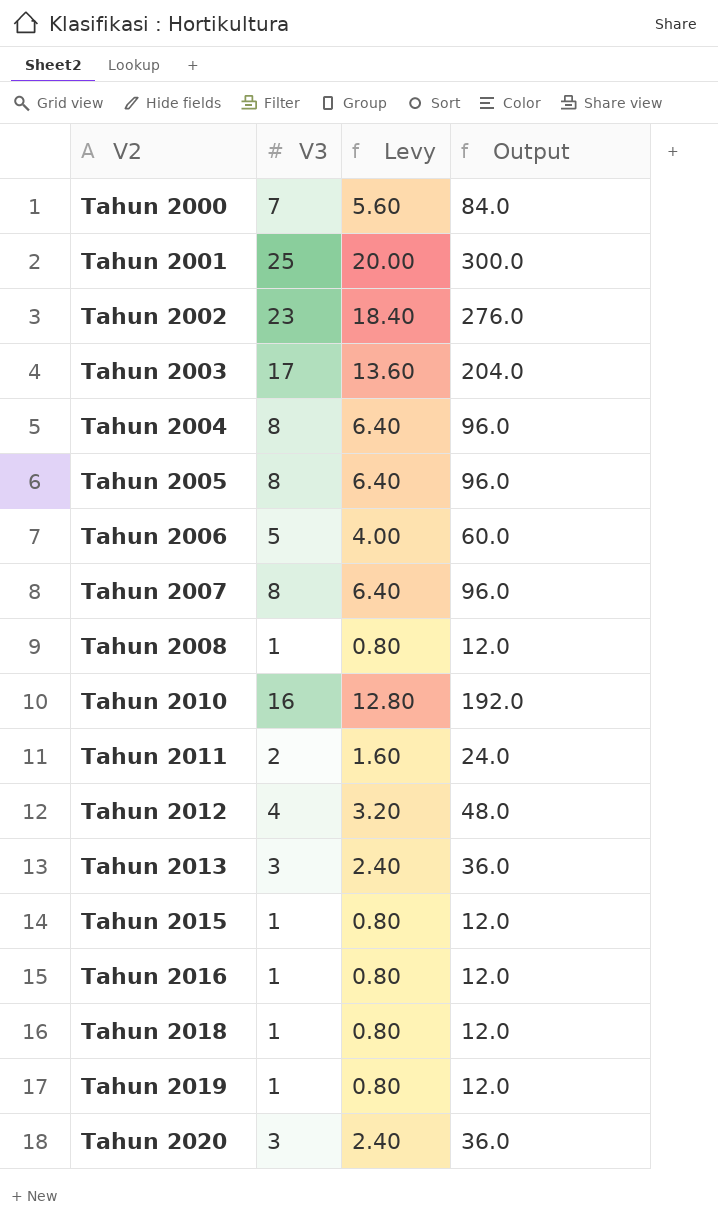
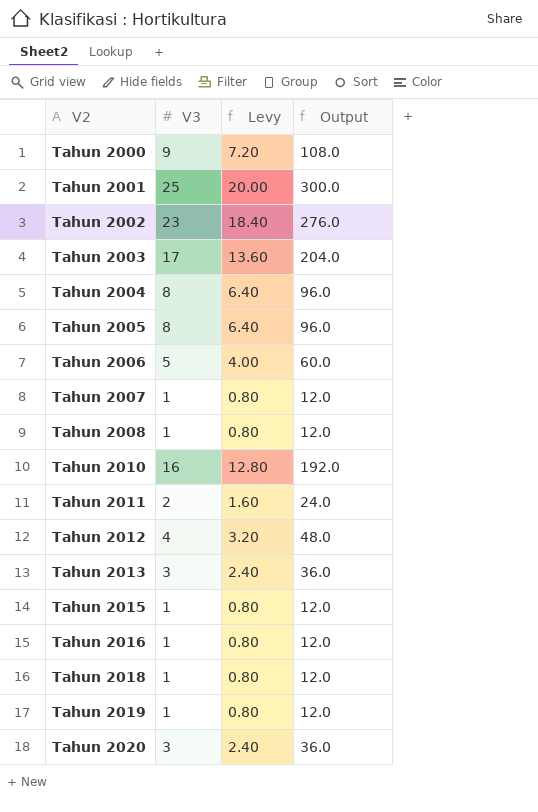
Tahun 2000 | V3: 7 -> 9
Tahun 2000 | Levy: 5.60 -> 7.20
Tahun 2000 | Output: 84.0 -> 108.0
Tahun 2007 | V3: 8 -> 1
Tahun 2007 | Levy: 6.40 -> 0.80
Tahun 2007 | Output: 96.0 -> 12.0

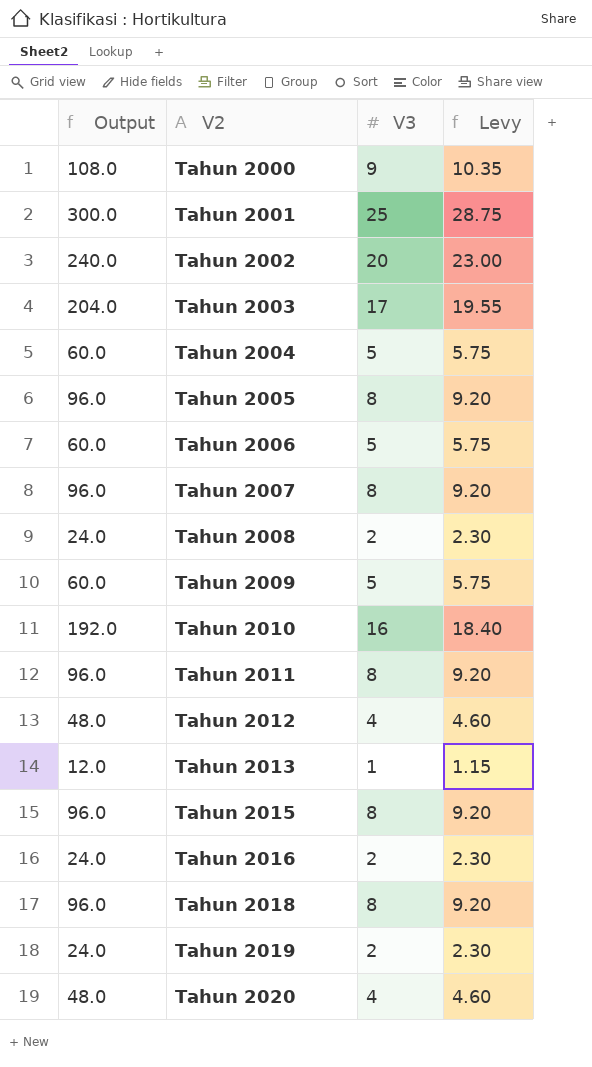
column Output | position: 4 -> 1
column Levy | formula: [V3] * 0.8 -> [V3] * 1.15
Tahun 2002 | Output: 276.0 -> 240.0
Tahun 2002 | V3: 23 -> 20
Tahun 2004 | Output: 96.0 -> 60.0
Tahun 2004 | V3: 8 -> 5
Tahun 2007 | Output: 12.0 -> 96.0
Tahun 2007 | V3: 1 -> 8
Tahun 2008 | Output: 12.0 -> 24.0
Tahun 2008 | V3: 1 -> 2
row Tahun 2009: none -> 60.0 | 5 | 5.75
Tahun 2011 | Output: 24.0 -> 96.0
Tahun 2011 | V3: 2 -> 8
Tahun 2013 | Output: 36.0 -> 12.0
Tahun 2013 | V3: 3 -> 1
Tahun 2015 | Output: 12.0 -> 96.0
Tahun 2015 | V3: 1 -> 8
Tahun 2016 | Output: 12.0 -> 24.0
Tahun 2016 | V3: 1 -> 2
Tahun 2018 | Output: 12.0 -> 96.0
Tahun 2018 | V3: 1 -> 8
Tahun 2019 | Output: 12.0 -> 24.0
Tahun 2019 | V3: 1 -> 2
Tahun 2020 | Output: 36.0 -> 48.0
Tahun 2020 | V3: 3 -> 4

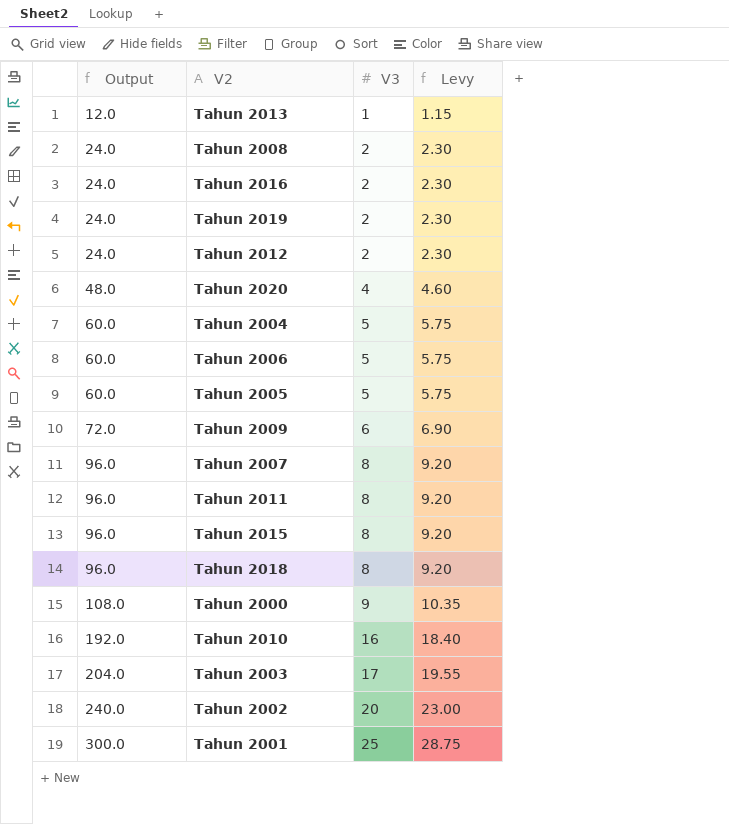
row order: V2 ascending -> Output ascending
Tahun 2012 | Output: 48.0 -> 24.0
Tahun 2012 | V3: 4 -> 2
Tahun 2012 | Levy: 4.60 -> 2.30
Tahun 2005 | Output: 96.0 -> 60.0
Tahun 2005 | V3: 8 -> 5
Tahun 2005 | Levy: 9.20 -> 5.75
Tahun 2009 | Output: 60.0 -> 72.0
Tahun 2009 | V3: 5 -> 6
Tahun 2009 | Levy: 5.75 -> 6.90

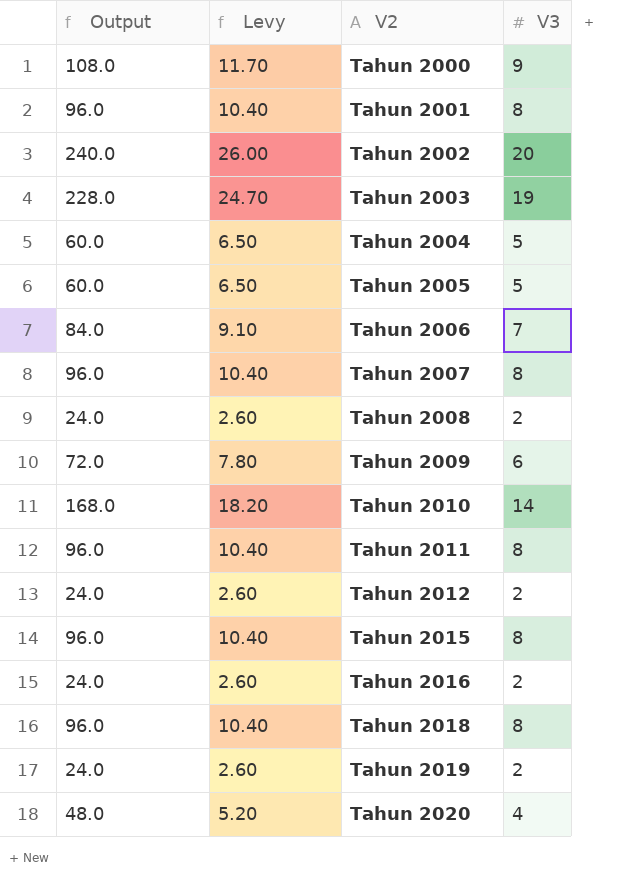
row order: Output ascending -> V2 ascending
column Levy | formula: [V3] * 1.15 -> [V3] * 1.3
column Levy | position: 4 -> 2
row Tahun 2013: 12.0 | 1 | 1.15 -> none
Tahun 2001 | Output: 300.0 -> 96.0
Tahun 2001 | V3: 25 -> 8
Tahun 2003 | Output: 204.0 -> 228.0
Tahun 2003 | V3: 17 -> 19
Tahun 2006 | Output: 60.0 -> 84.0
Tahun 2006 | V3: 5 -> 7
Tahun 2010 | Output: 192.0 -> 168.0
Tahun 2010 | V3: 16 -> 14

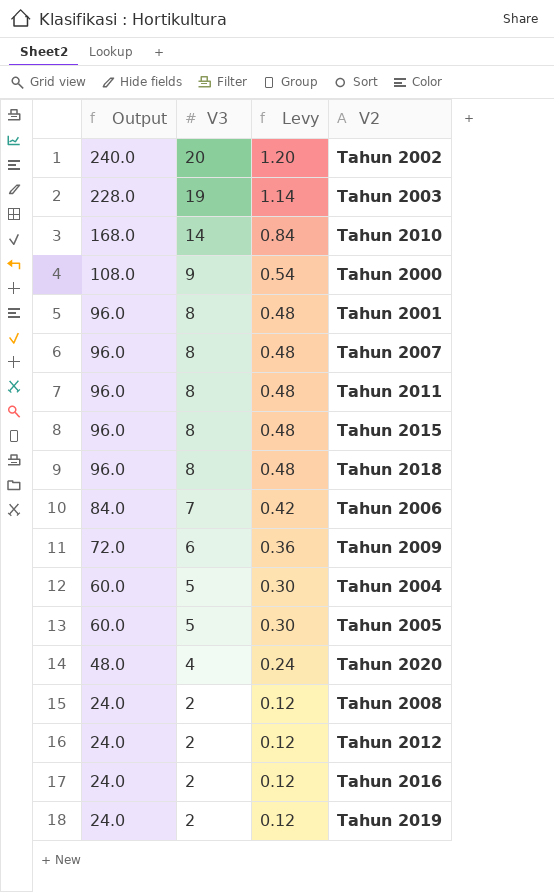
row order: V2 ascending -> Output descending
column V3 | position: 4 -> 2
column Levy | formula: [V3] * 1.3 -> [V3] * 0.06

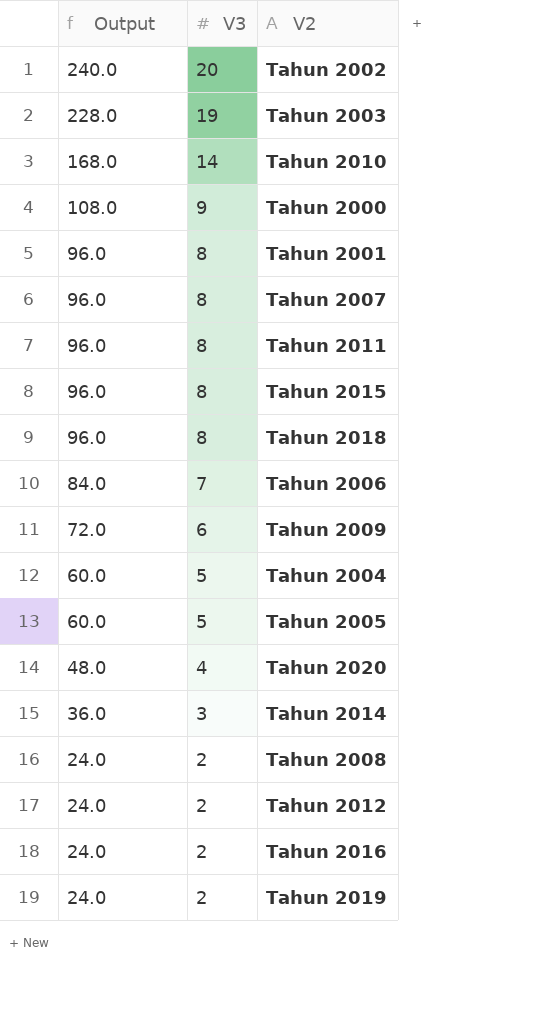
column Levy | formula: [V3] * 0.06 -> none
row Tahun 2014: none -> 36.0 | 3

